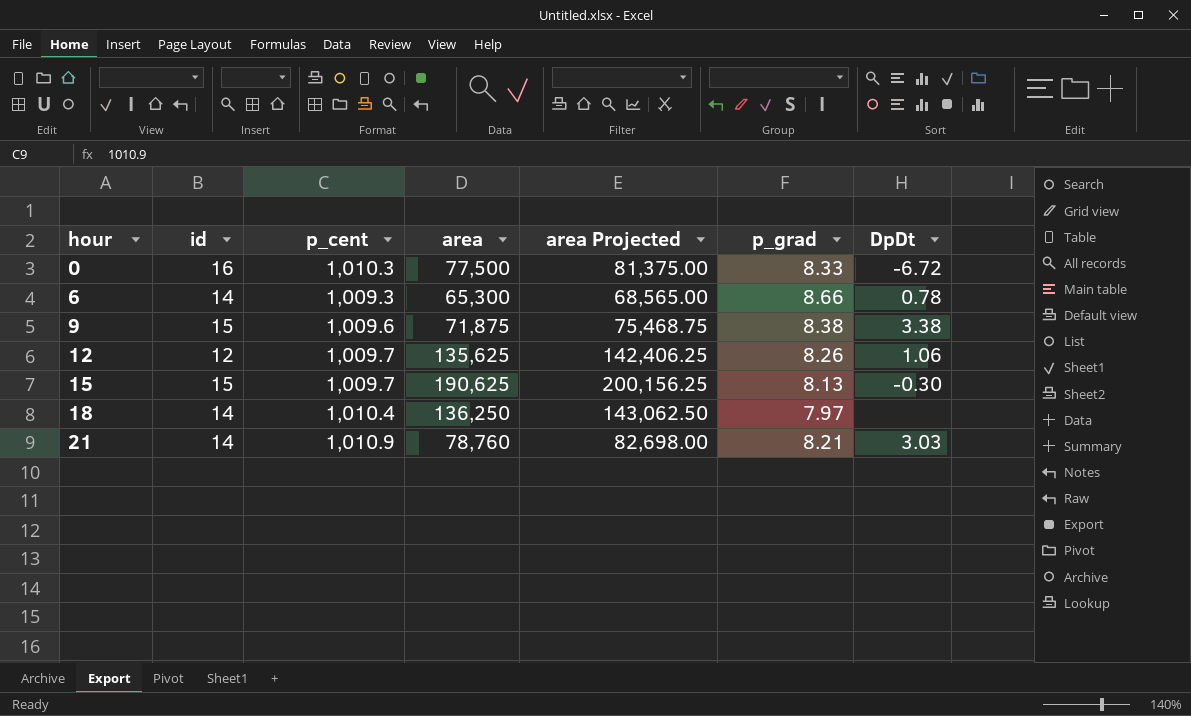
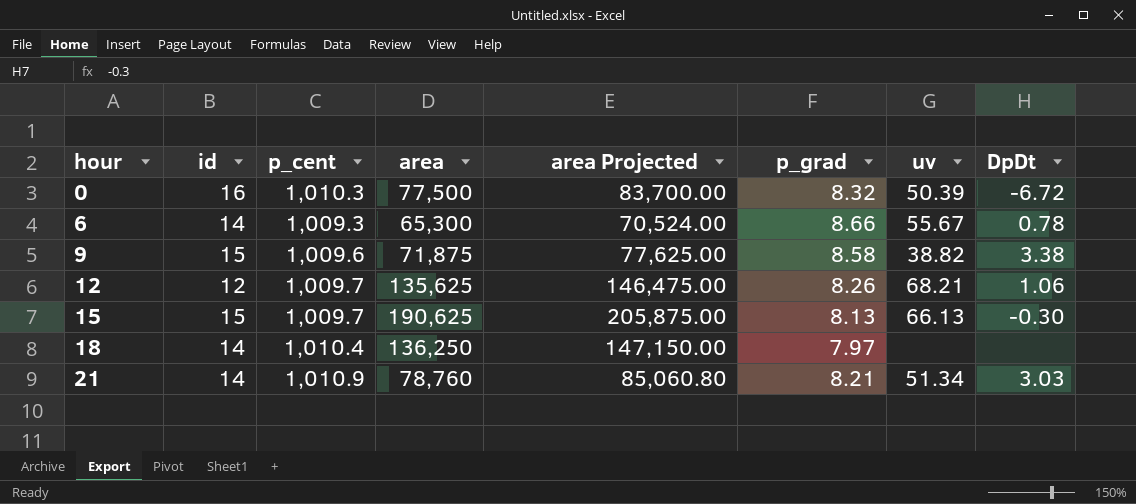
column area Projected | formula: [area] * 1.05 -> [area] * 1.08
column uv | position: none -> 7
0 | p_grad: 8.33 -> 8.32
9 | p_grad: 8.38 -> 8.58

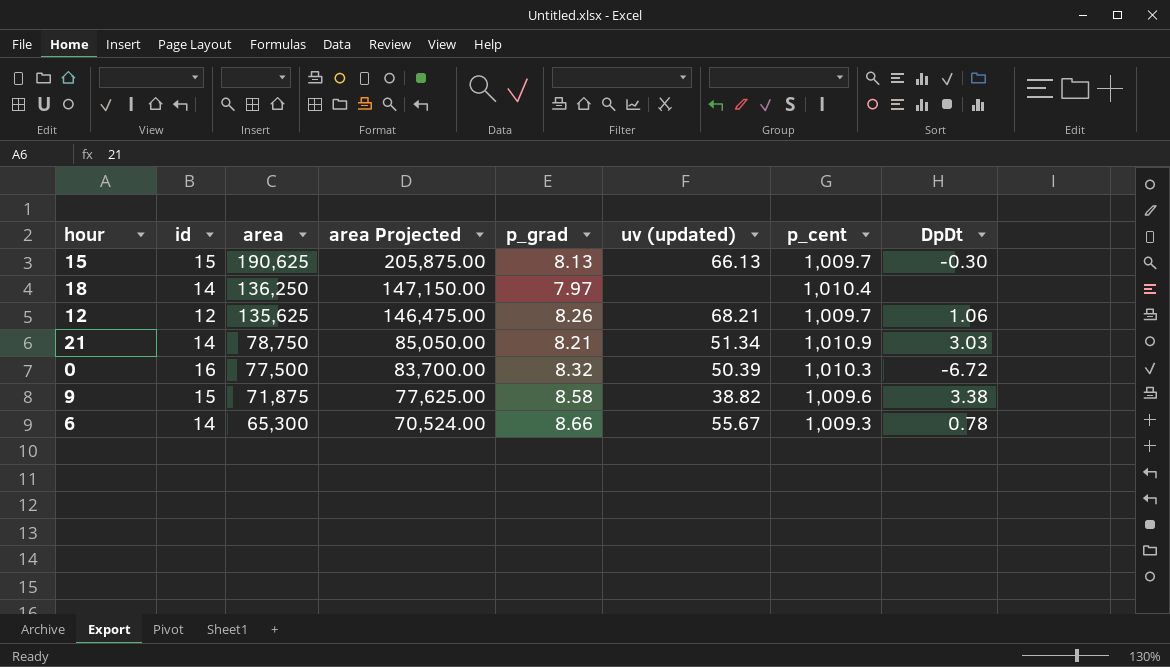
row order: hour ascending -> area descending
column name: uv -> uv (updated)
column p_cent | position: 3 -> 7
21 | area: 78,760 -> 78,750
21 | area Projected: 85,060.80 -> 85,050.00

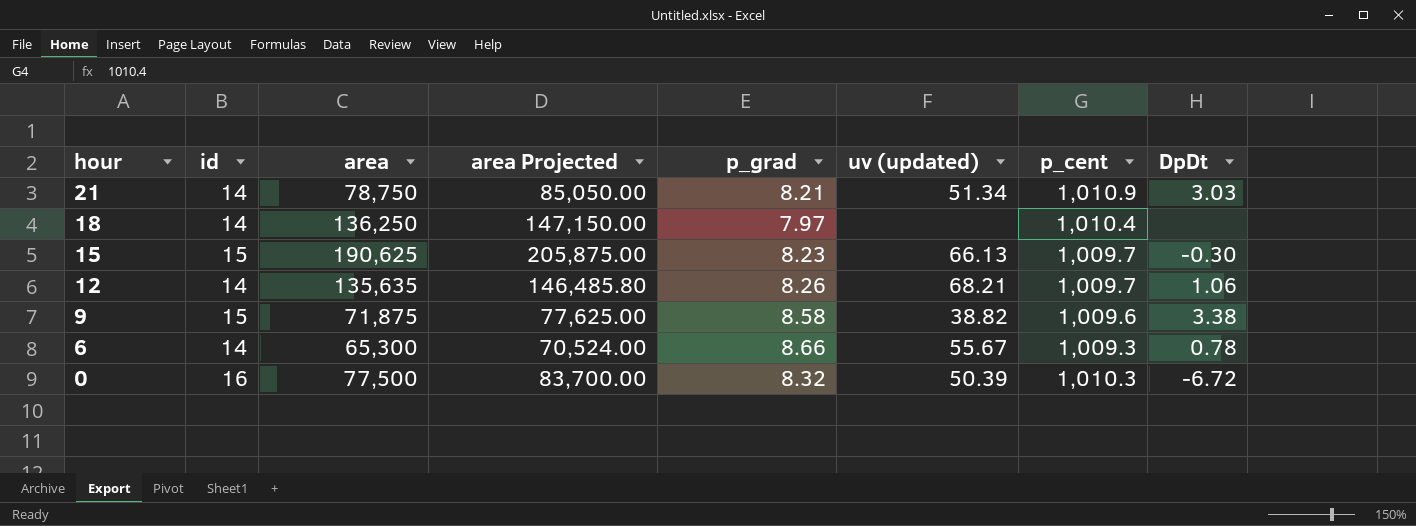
row order: area descending -> hour descending
15 | p_grad: 8.13 -> 8.23
12 | id: 12 -> 14
12 | area: 135,625 -> 135,635
12 | area Projected: 146,475.00 -> 146,485.80

